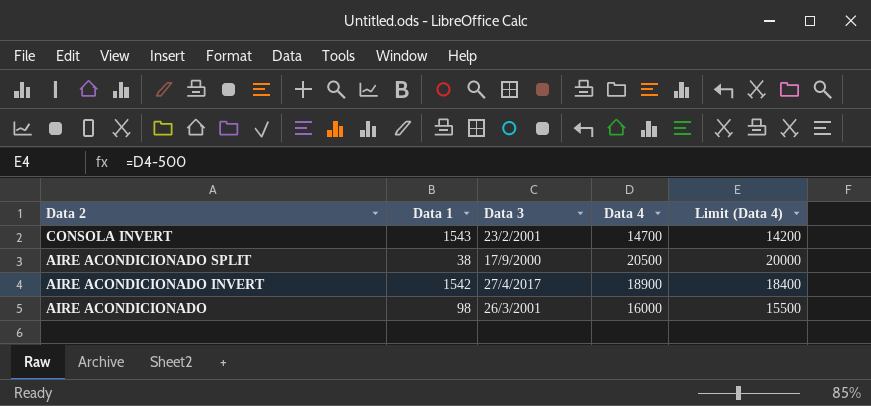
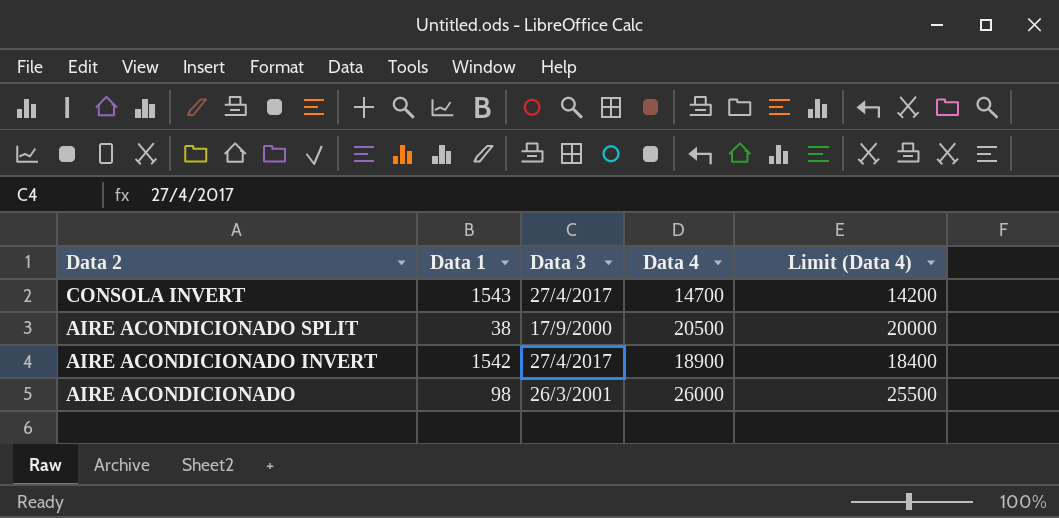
CONSOLA INVERT | Data 3: 23/2/2001 -> 27/4/2017
AIRE ACONDICIONADO | Data 4: 16000 -> 26000
AIRE ACONDICIONADO | Limit (Data 4): 15500 -> 25500

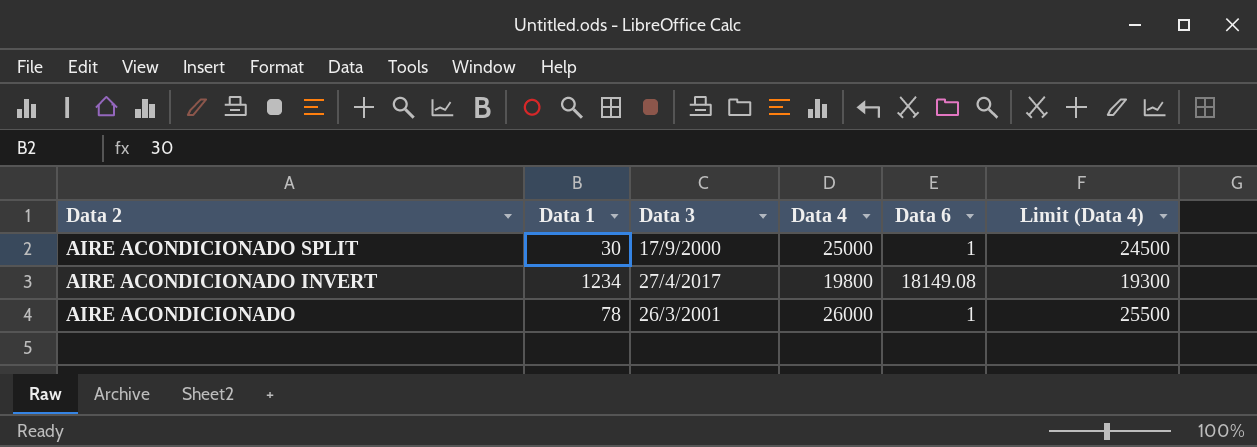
column Data 6 | position: none -> 5
row CONSOLA INVERT: 1543 | 27/4/2017 | 14700 | 14200 -> none
AIRE ACONDICIONADO SPLIT | Data 1: 38 -> 30
AIRE ACONDICIONADO SPLIT | Data 4: 20500 -> 25000
AIRE ACONDICIONADO SPLIT | Limit (Data 4): 20000 -> 24500
AIRE ACONDICIONADO INVERT | Data 1: 1542 -> 1234
AIRE ACONDICIONADO INVERT | Data 4: 18900 -> 19800
AIRE ACONDICIONADO INVERT | Limit (Data 4): 18400 -> 19300
AIRE ACONDICIONADO | Data 1: 98 -> 78

